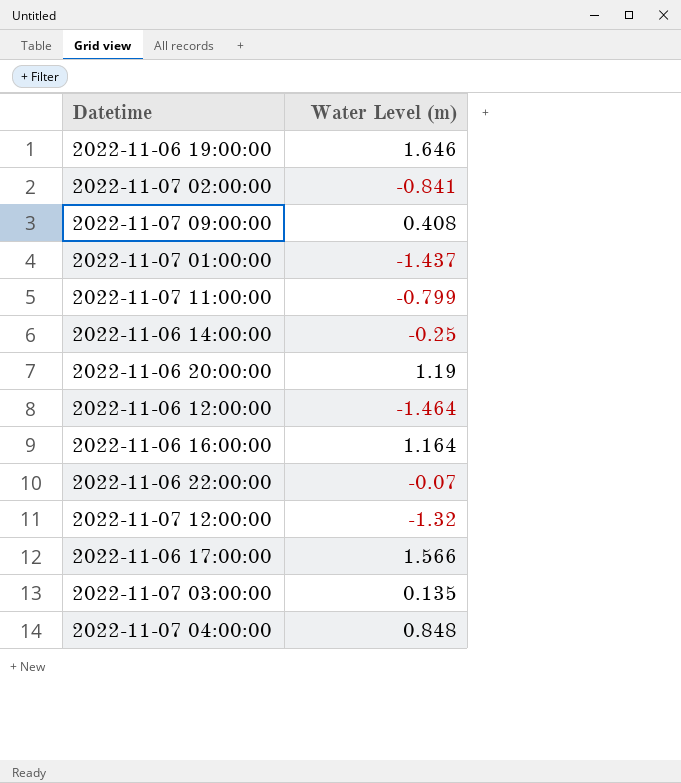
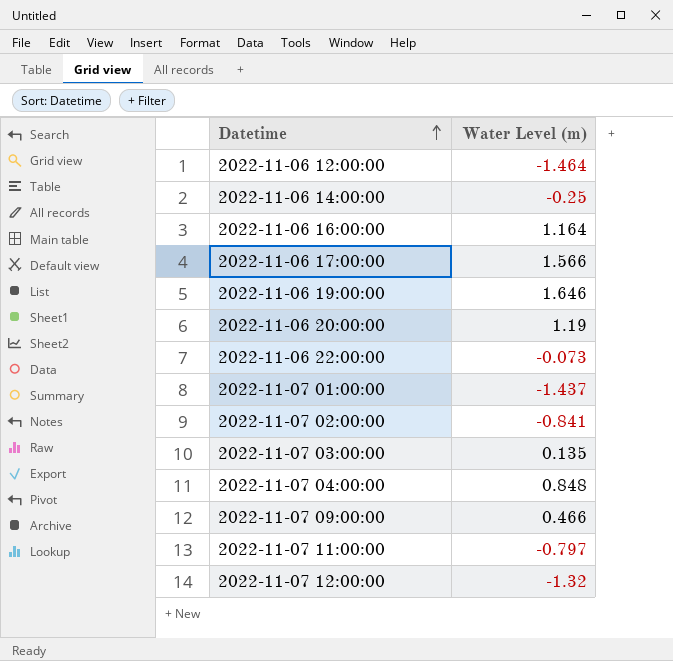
row order: none -> Datetime ascending
2022-11-06 22:00:00 | Water Level (m): -0.07 -> -0.073
2022-11-07 09:00:00 | Water Level (m): 0.408 -> 0.466
2022-11-07 11:00:00 | Water Level (m): -0.799 -> -0.797

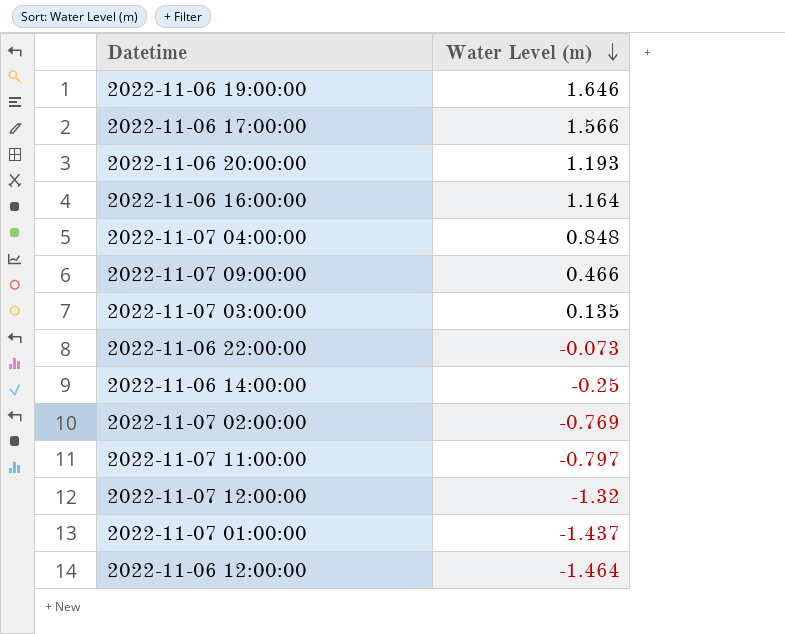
row order: Datetime ascending -> Water Level (m) descending
2022-11-06 20:00:00 | Water Level (m): 1.19 -> 1.193
2022-11-07 02:00:00 | Water Level (m): -0.841 -> -0.769

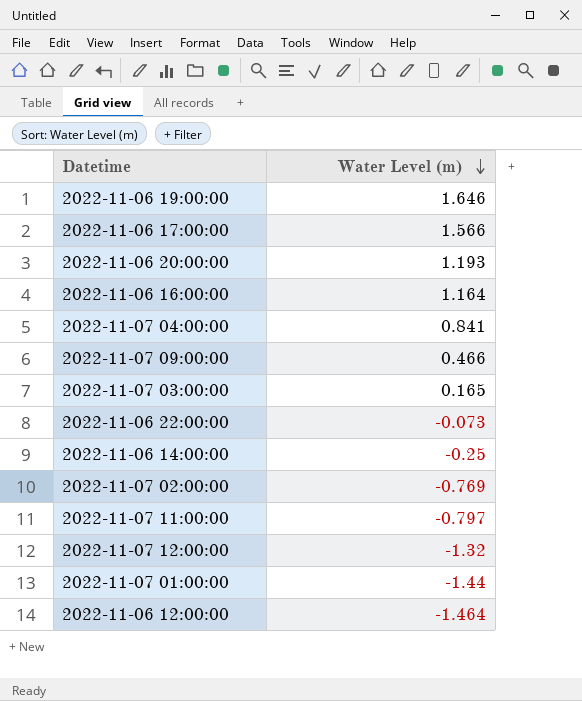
2022-11-07 04:00:00 | Water Level (m): 0.848 -> 0.841
2022-11-07 03:00:00 | Water Level (m): 0.135 -> 0.165
2022-11-07 01:00:00 | Water Level (m): -1.437 -> -1.44

